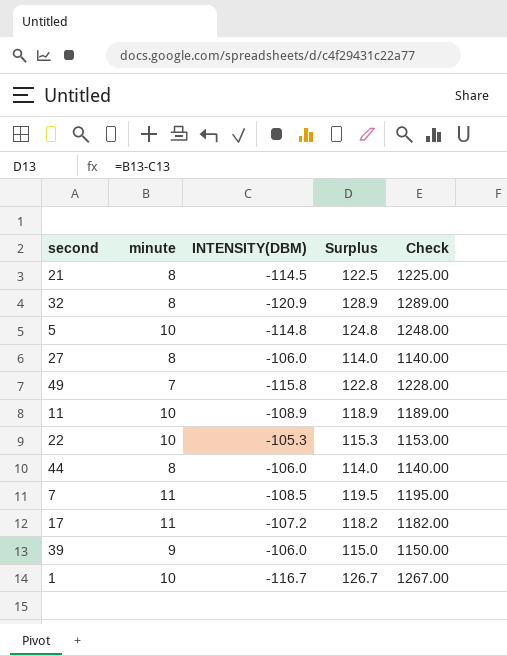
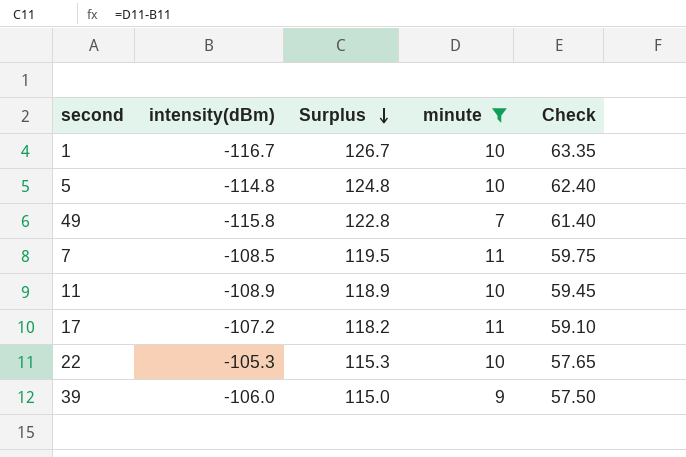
filter: none -> minute != 8
row order: none -> Surplus descending
column name: INTENSITY(DBM) -> intensity(dBm)
column minute | position: 2 -> 4
column Check | formula: [Surplus] * 10 -> [Surplus] * 0.5

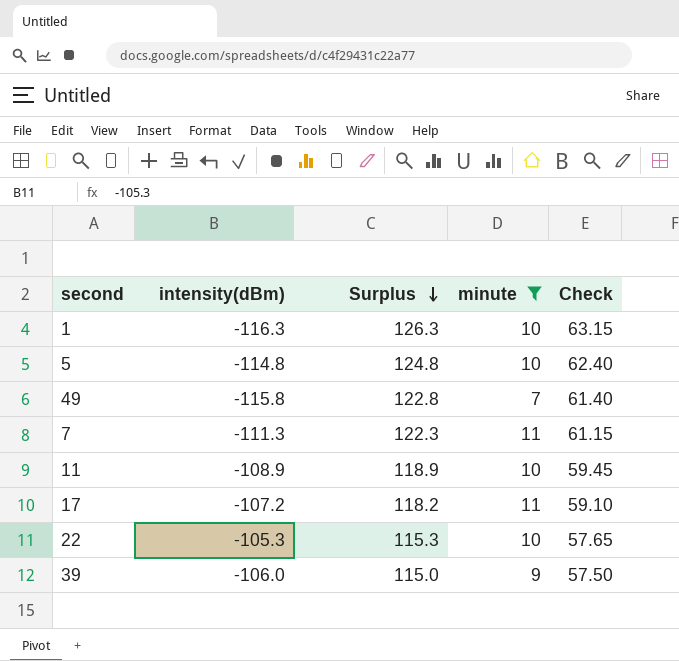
1 | intensity(dBm): -116.7 -> -116.3
1 | Surplus: 126.7 -> 126.3
1 | Check: 63.35 -> 63.15
7 | intensity(dBm): -108.5 -> -111.3
7 | Surplus: 119.5 -> 122.3
7 | Check: 59.75 -> 61.15

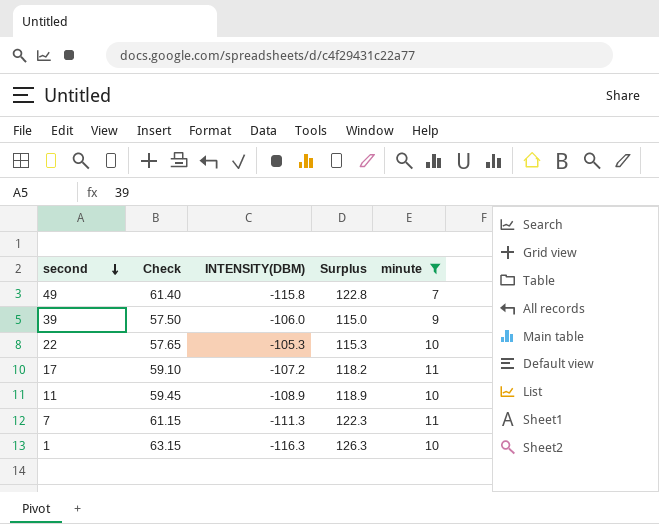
row order: Surplus descending -> second descending
column Check | position: 5 -> 2
column name: intensity(dBm) -> INTENSITY(DBM)
row 5: -114.8 | 124.8 | 10 | 62.40 -> none

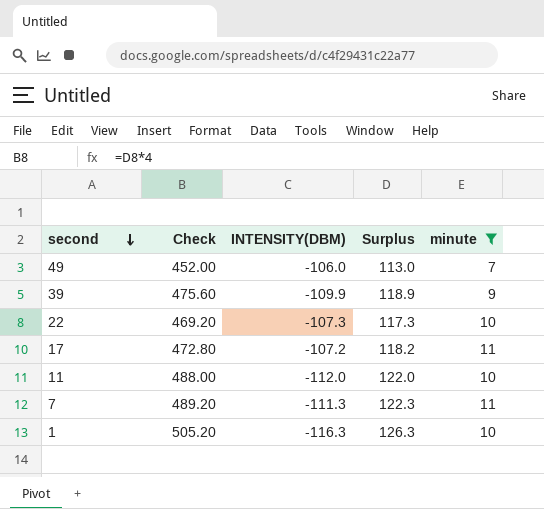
column Check | formula: [Surplus] * 0.5 -> [Surplus] * 4
49 | INTENSITY(DBM): -115.8 -> -106.0
49 | Surplus: 122.8 -> 113.0
39 | INTENSITY(DBM): -106.0 -> -109.9
39 | Surplus: 115.0 -> 118.9
22 | INTENSITY(DBM): -105.3 -> -107.3
22 | Surplus: 115.3 -> 117.3
11 | INTENSITY(DBM): -108.9 -> -112.0
11 | Surplus: 118.9 -> 122.0

